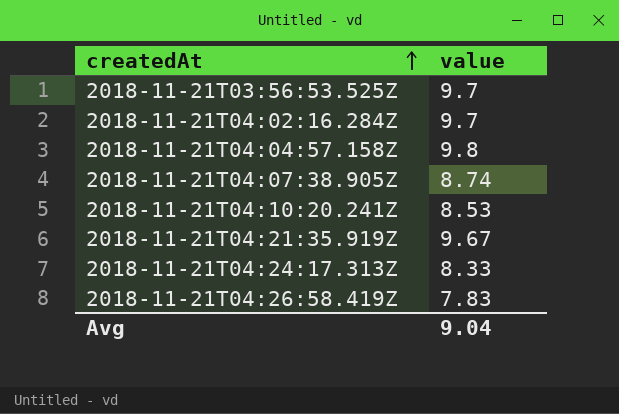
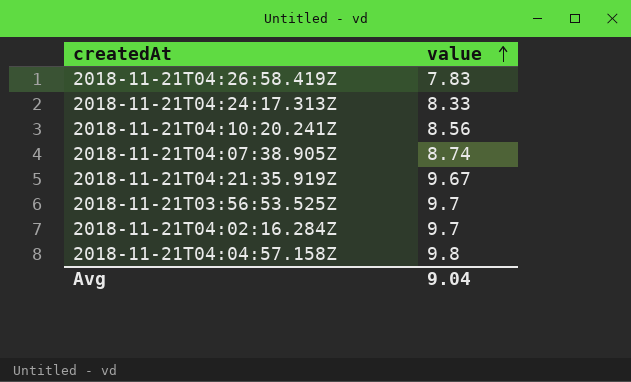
row order: createdAt ascending -> value ascending
2018-11-21T04:10:20.241Z | value: 8.53 -> 8.56

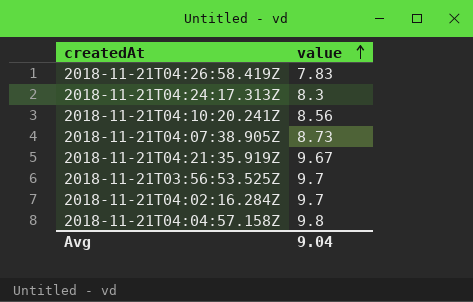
2018-11-21T04:24:17.313Z | value: 8.33 -> 8.3
2018-11-21T04:07:38.905Z | value: 8.74 -> 8.73

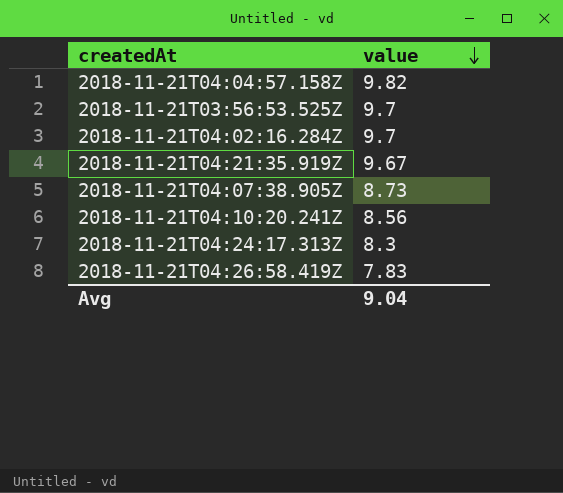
row order: value ascending -> value descending
2018-11-21T04:04:57.158Z | value: 9.8 -> 9.82

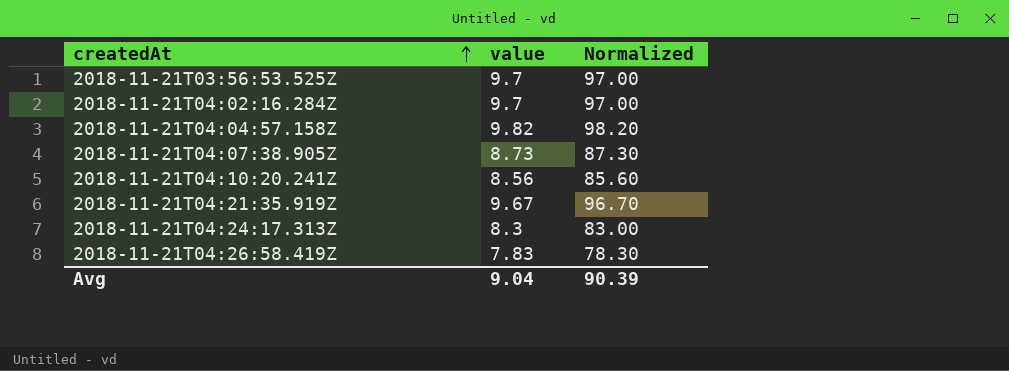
row order: value descending -> createdAt ascending
column Normalized | formula: none -> [value] * 10

